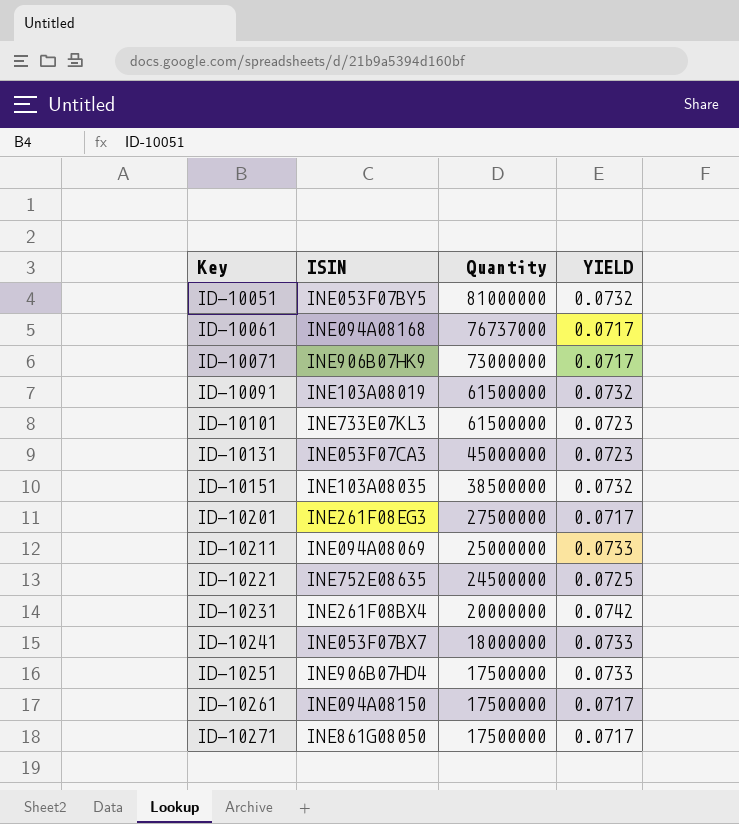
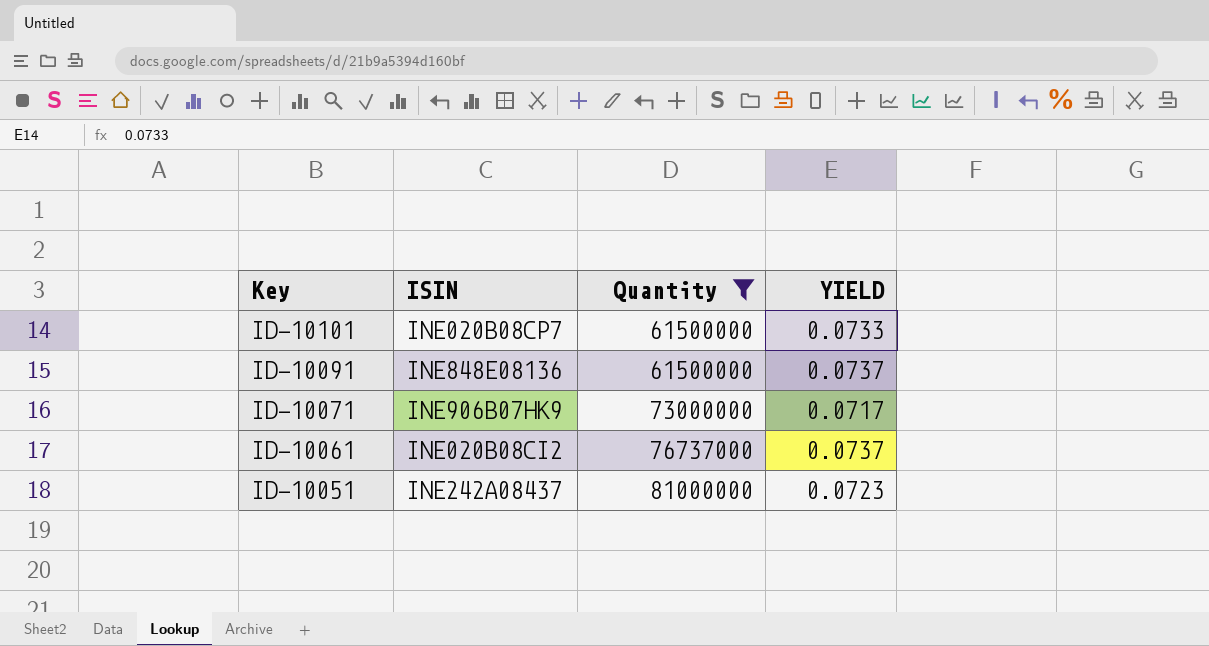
filter: none -> Quantity >= 61500000
row order: Key ascending -> Key descending
ID-10101 | ISIN: INE733E07KL3 -> INE020B08CP7
ID-10101 | YIELD: 0.0723 -> 0.0733
ID-10091 | ISIN: INE103A08019 -> INE848E08136
ID-10091 | YIELD: 0.0732 -> 0.0737
ID-10061 | ISIN: INE094A08168 -> INE020B08CI2
ID-10061 | YIELD: 0.0717 -> 0.0737
ID-10051 | ISIN: INE053F07BY5 -> INE242A08437
ID-10051 | YIELD: 0.0732 -> 0.0723

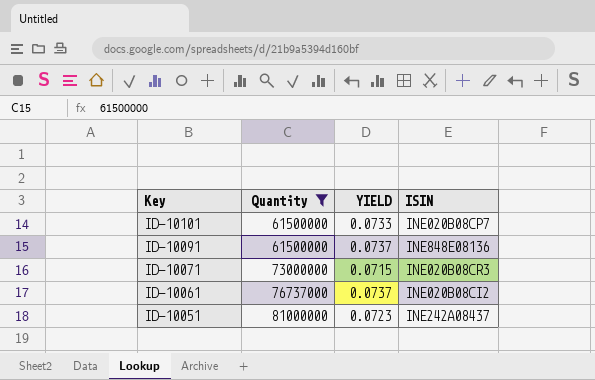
column ISIN | position: 2 -> 4
ID-10071 | YIELD: 0.0717 -> 0.0715
ID-10071 | ISIN: INE906B07HK9 -> INE020B08CR3

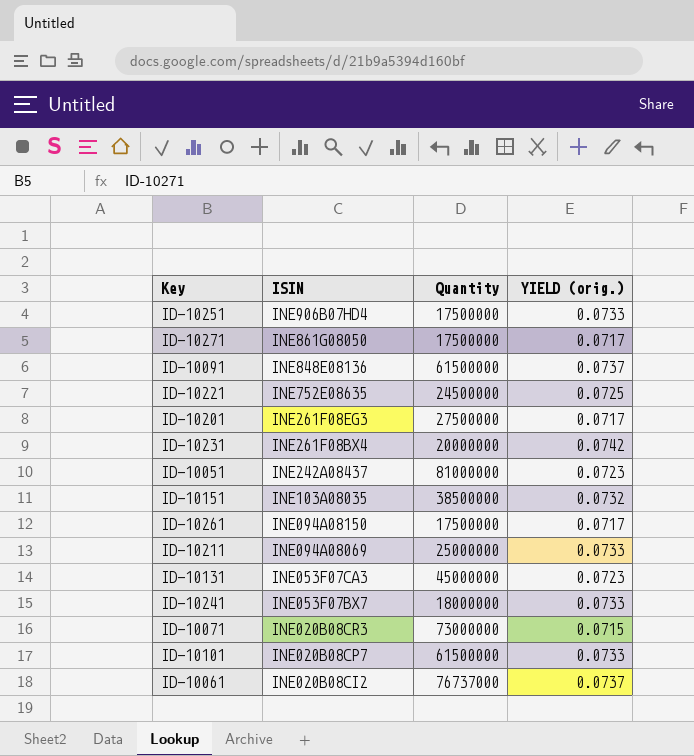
filter: Quantity >= 61500000 -> none
row order: Key descending -> ISIN descending
column ISIN | position: 4 -> 2
column name: YIELD -> YIELD (orig.)

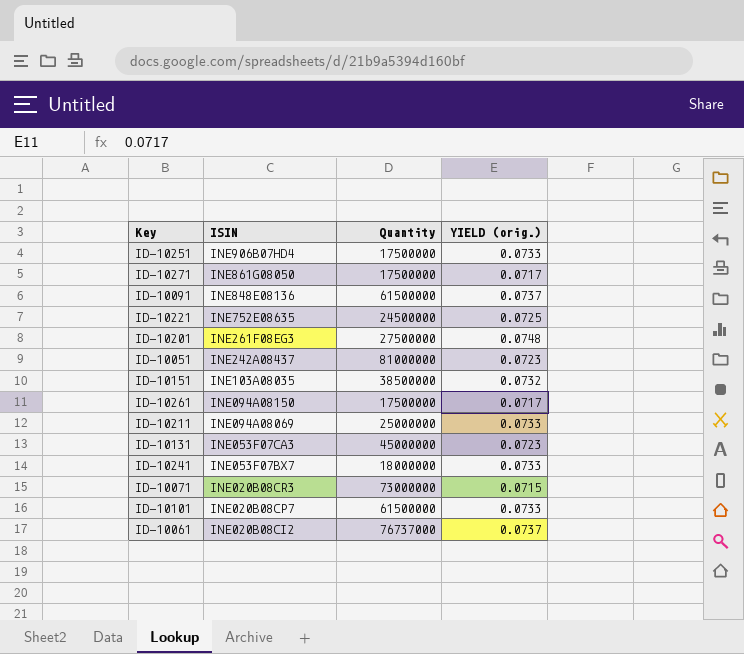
row ID-10231: INE261F08BX4 | 20000000 | 0.0742 -> none
ID-10201 | YIELD (orig.): 0.0717 -> 0.0748

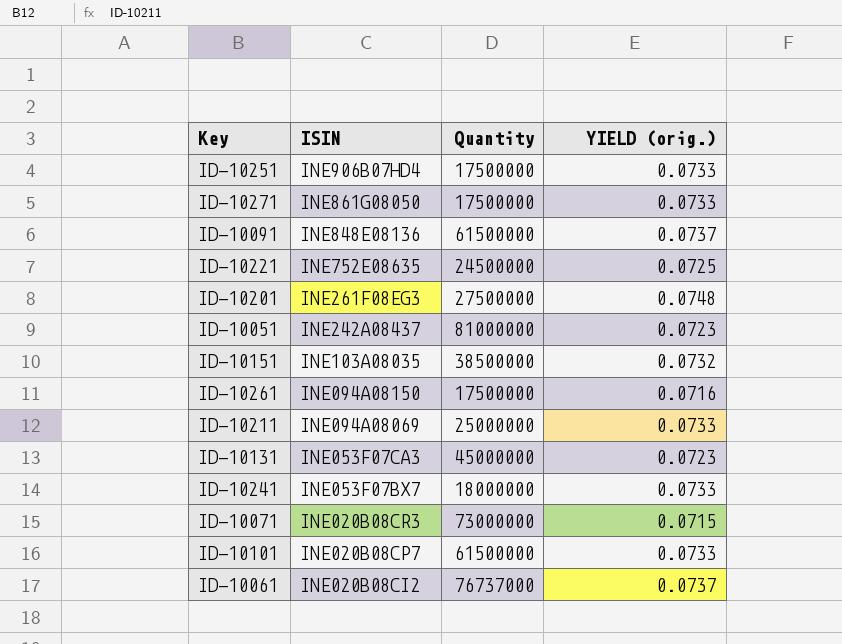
ID-10271 | YIELD (orig.): 0.0717 -> 0.0733
ID-10261 | YIELD (orig.): 0.0717 -> 0.0716

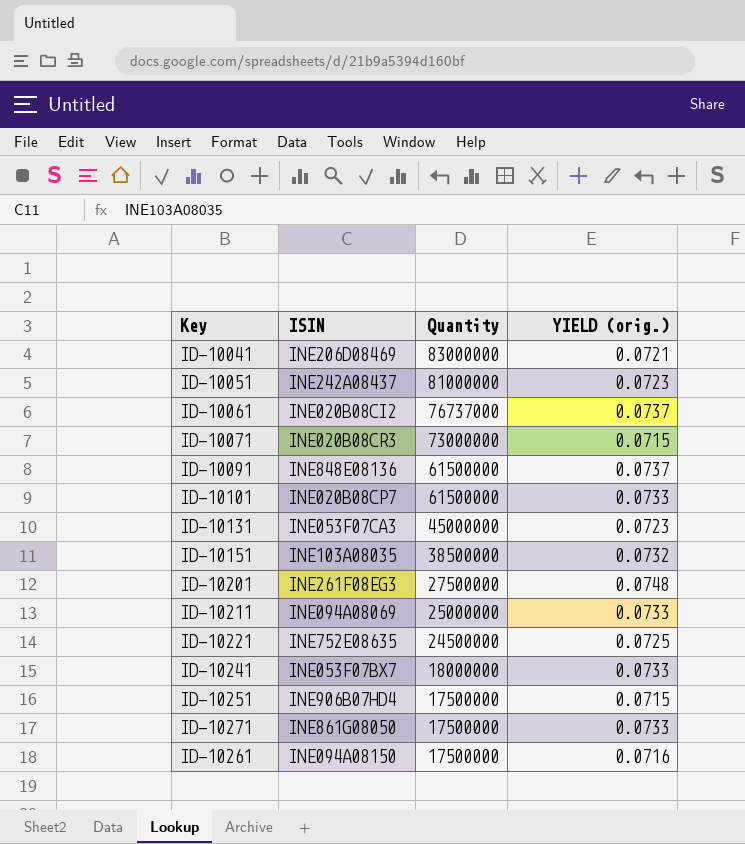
row order: ISIN descending -> Quantity descending
row ID-10041: none -> INE206D08469 | 83000000 | 0.0721
ID-10251 | YIELD (orig.): 0.0733 -> 0.0715

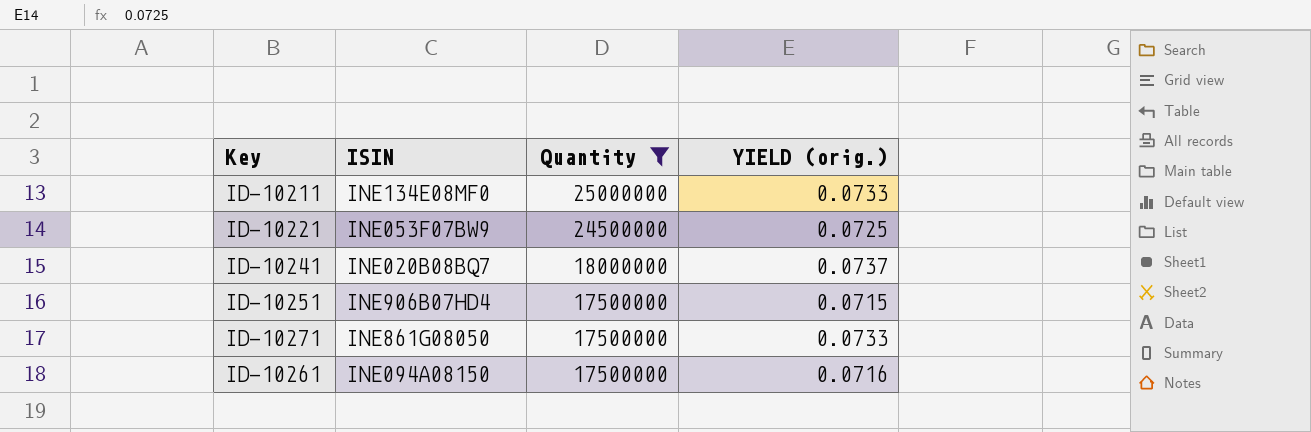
filter: none -> Quantity <= 25000000
ID-10211 | ISIN: INE094A08069 -> INE134E08MF0
ID-10221 | ISIN: INE752E08635 -> INE053F07BW9
ID-10241 | ISIN: INE053F07BX7 -> INE020B08BQ7
ID-10241 | YIELD (orig.): 0.0733 -> 0.0737

